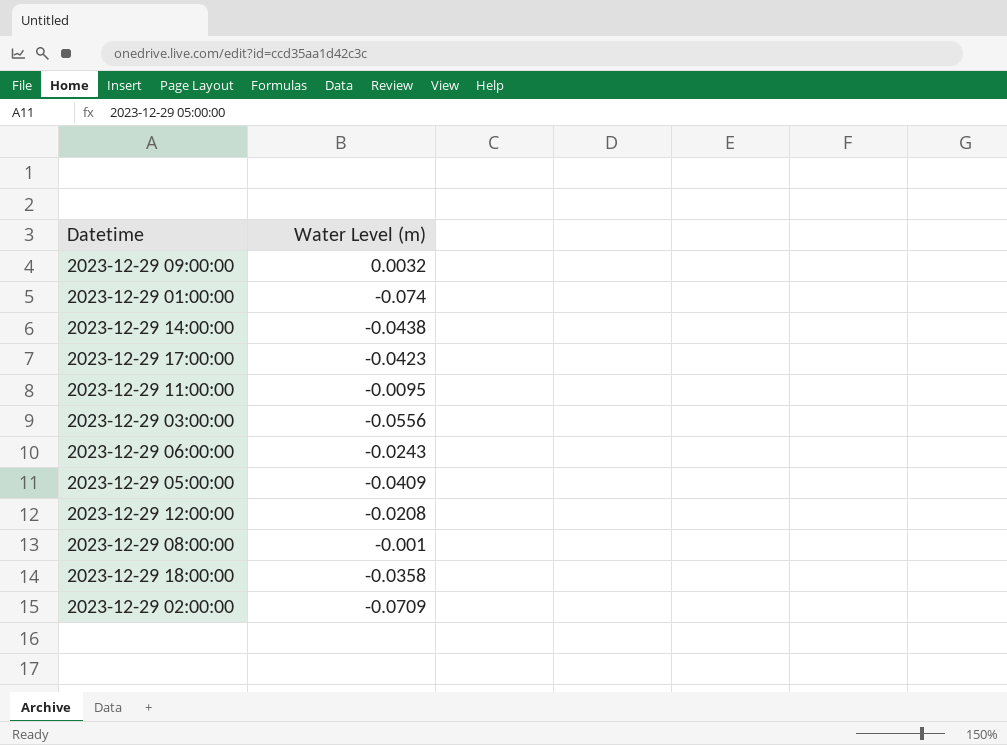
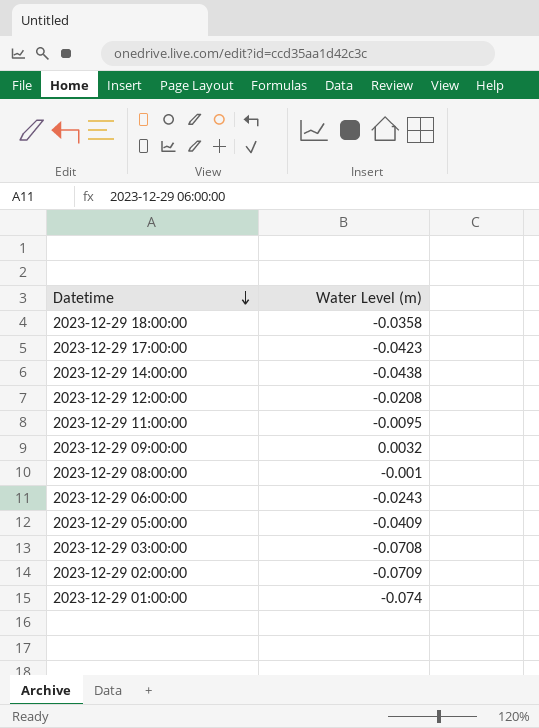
row order: none -> Datetime descending
2023-12-29 03:00:00 | Water Level (m): -0.0556 -> -0.0708

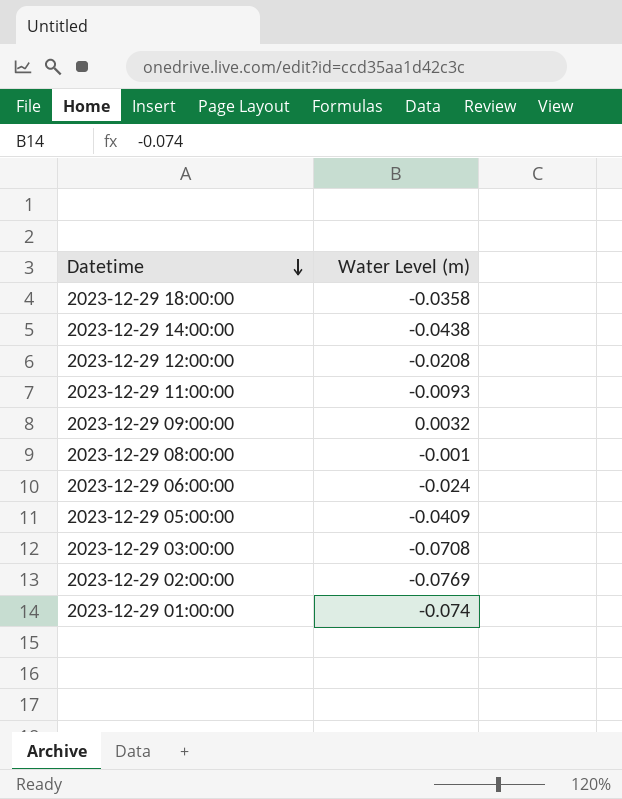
row 2023-12-29 17:00:00: -0.0423 -> none
2023-12-29 11:00:00 | Water Level (m): -0.0095 -> -0.0093
2023-12-29 06:00:00 | Water Level (m): -0.0243 -> -0.024
2023-12-29 02:00:00 | Water Level (m): -0.0709 -> -0.0769

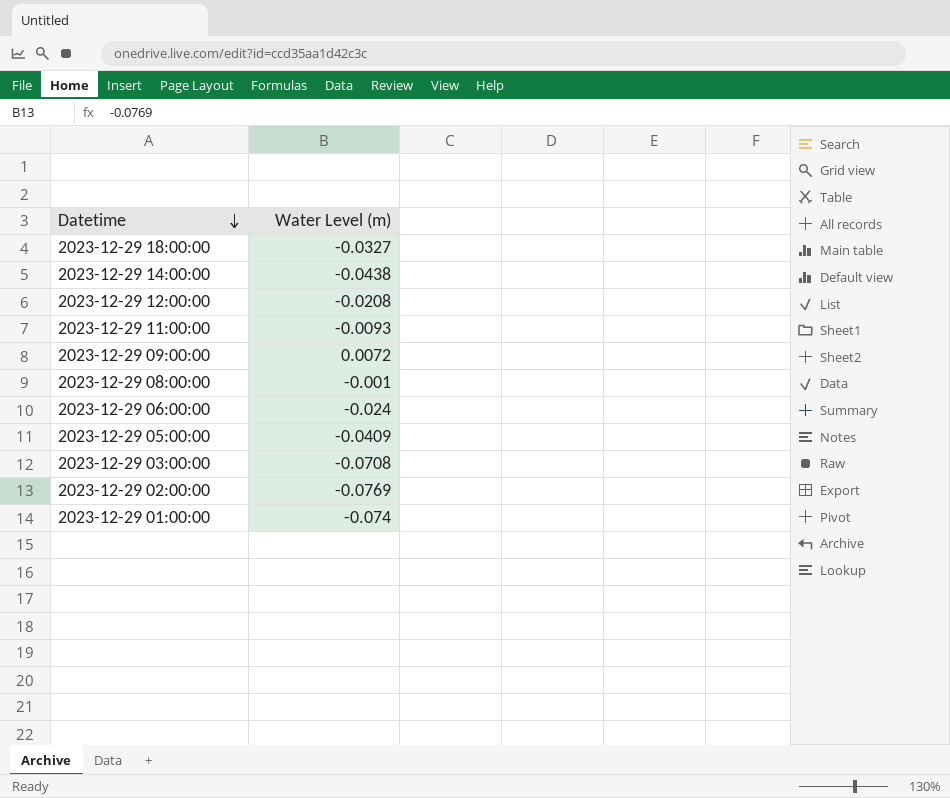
2023-12-29 18:00:00 | Water Level (m): -0.0358 -> -0.0327
2023-12-29 09:00:00 | Water Level (m): 0.0032 -> 0.0072

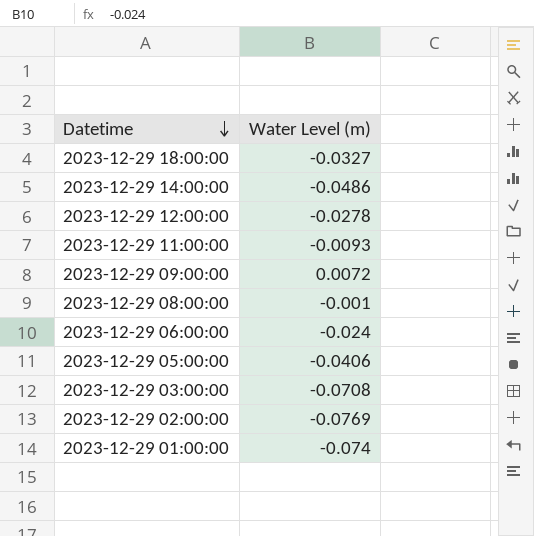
2023-12-29 14:00:00 | Water Level (m): -0.0438 -> -0.0486
2023-12-29 12:00:00 | Water Level (m): -0.0208 -> -0.0278
2023-12-29 05:00:00 | Water Level (m): -0.0409 -> -0.0406

